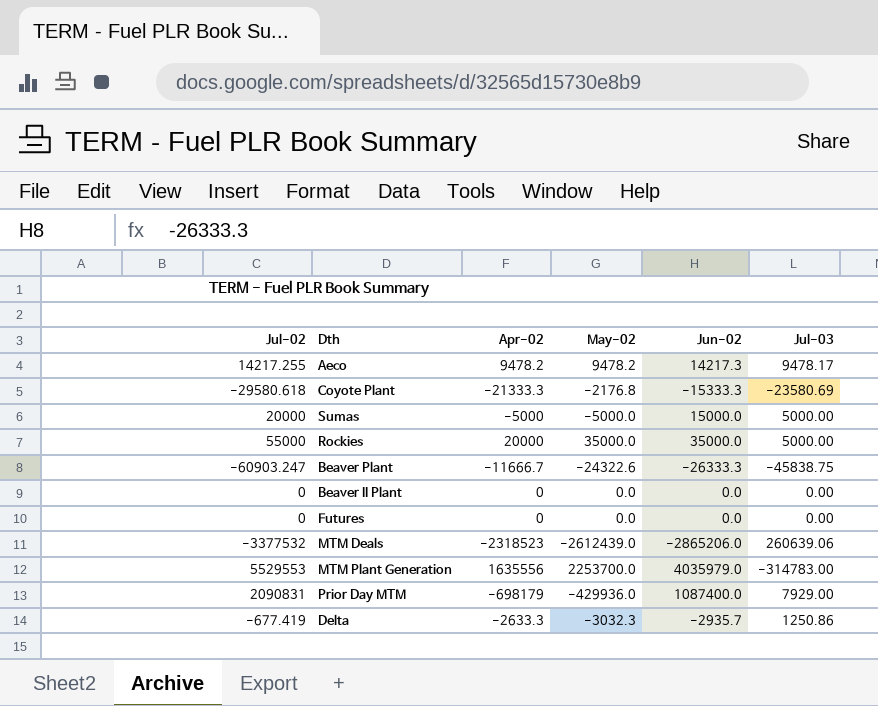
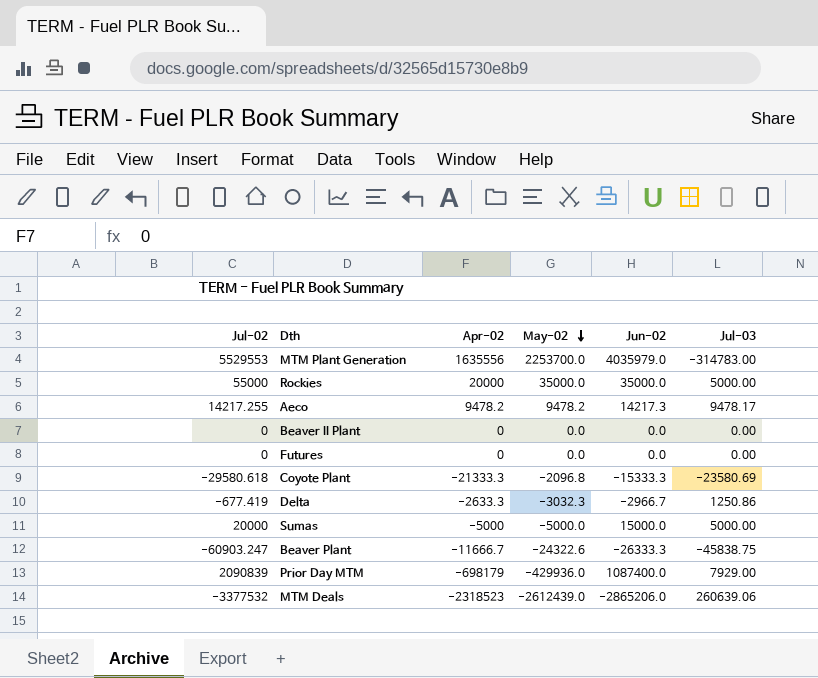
row order: none -> May-02 descending
Coyote Plant | May-02: -2176.8 -> -2096.8
Delta | Jun-02: -2935.7 -> -2966.7
Prior Day MTM | Jul-02: 2090831 -> 2090839

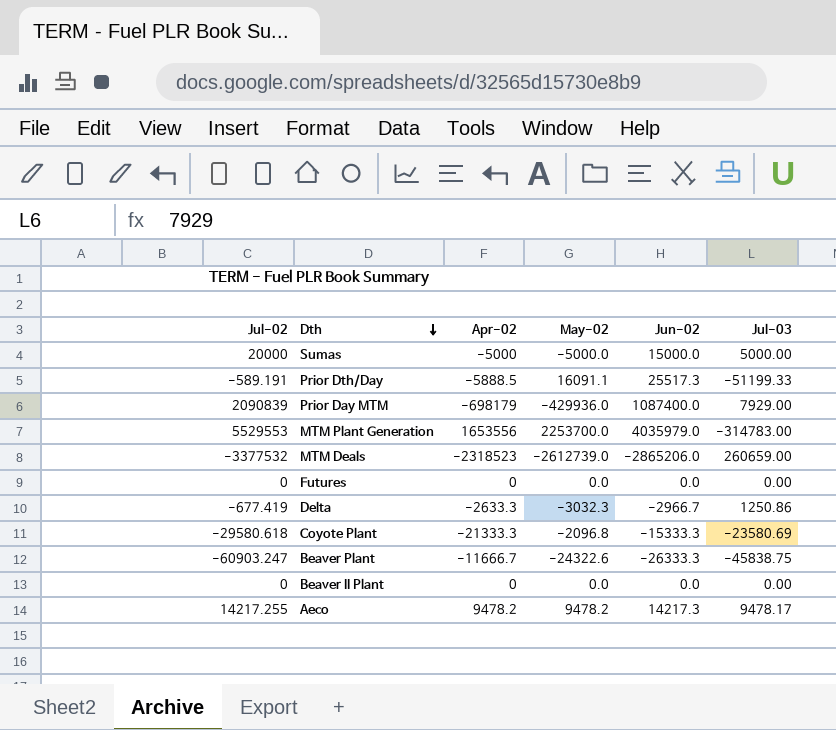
row order: May-02 descending -> Dth descending
row Rockies: 55000 | 20000 | 35000.0 | 35000.0 | 5000.00 -> none
row Prior Dth/Day: none -> -589.191 | -5888.5 | 16091.1 | 25517.3 | -51199.33
MTM Plant Generation | Apr-02: 1635556 -> 1653556
MTM Deals | May-02: -2612439.0 -> -2612739.0
MTM Deals | Jul-03: 260639.06 -> 260659.00

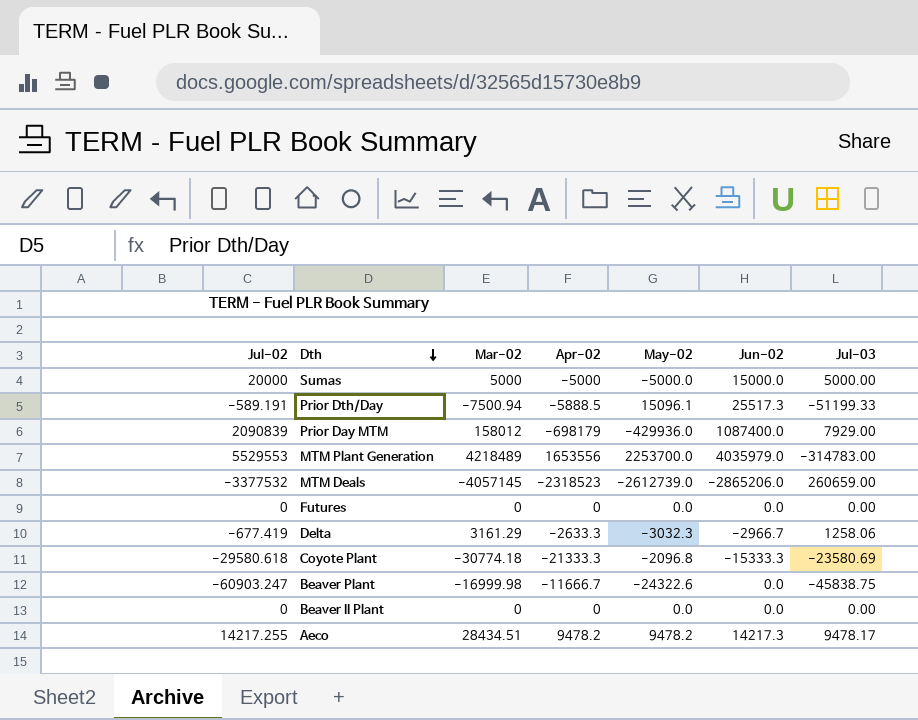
column Mar-02 | position: none -> 3
Prior Dth/Day | May-02: 16091.1 -> 15096.1
Delta | Jul-03: 1250.86 -> 1258.06
Beaver Plant | Jun-02: -26333.3 -> 0.0

